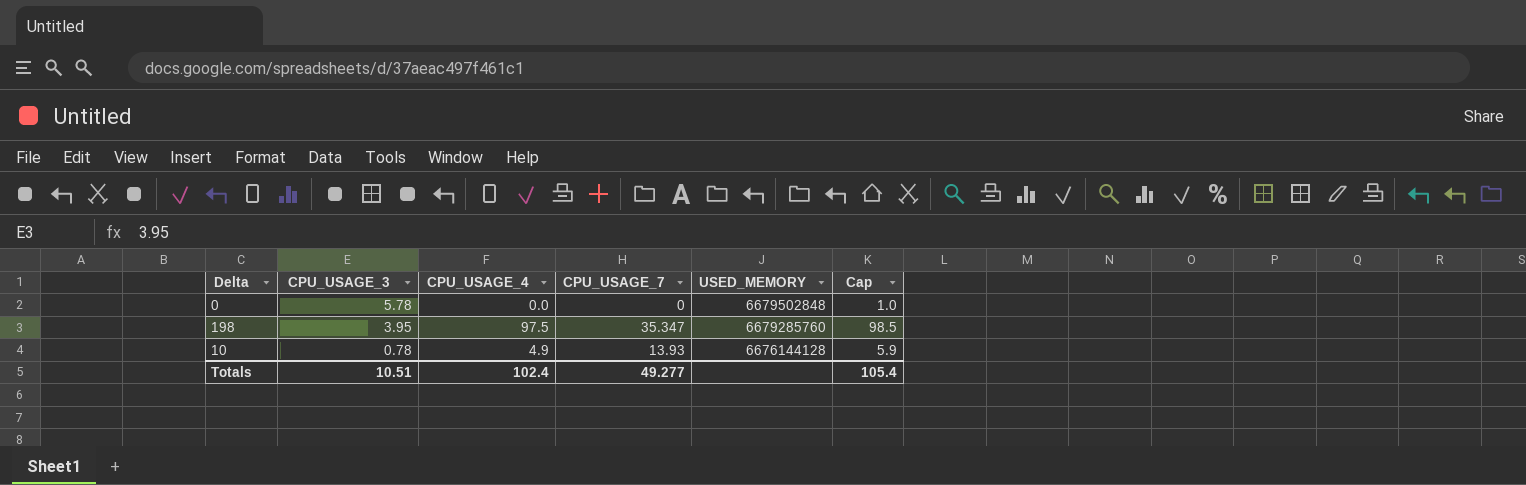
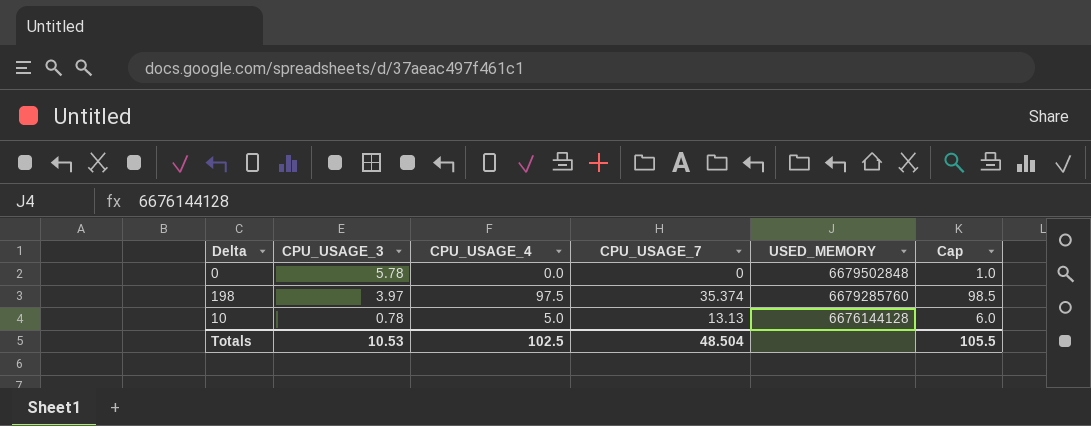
198 | CPU_USAGE_3: 3.95 -> 3.97
198 | CPU_USAGE_7: 35.347 -> 35.374
10 | CPU_USAGE_4: 4.9 -> 5.0
10 | CPU_USAGE_7: 13.93 -> 13.13
10 | Cap: 5.9 -> 6.0
Totals | CPU_USAGE_3: 10.51 -> 10.53
Totals | CPU_USAGE_4: 102.4 -> 102.5
Totals | CPU_USAGE_7: 49.277 -> 48.504
Totals | Cap: 105.4 -> 105.5

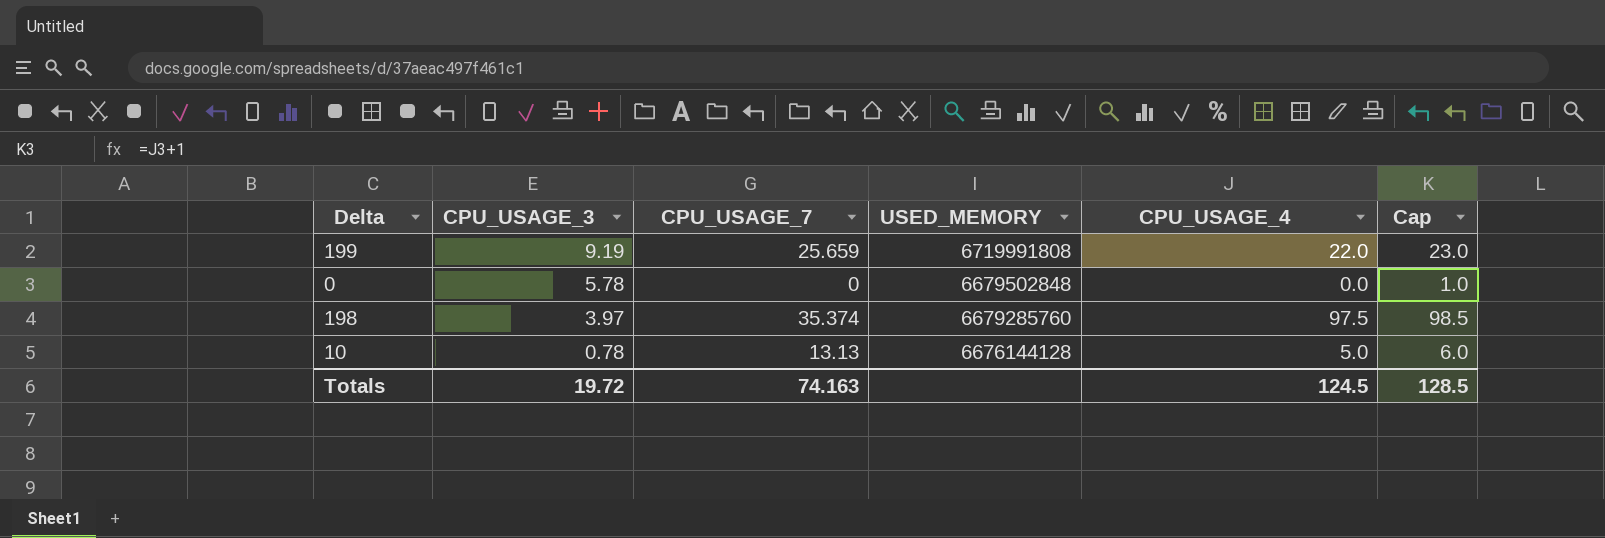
column CPU_USAGE_4 | position: 3 -> 5
row 199: none -> 9.19 | 25.659 | 6719991808 | 22.0 | 23.0
Totals | CPU_USAGE_3: 10.53 -> 19.72
Totals | CPU_USAGE_7: 48.504 -> 74.163
Totals | CPU_USAGE_4: 102.5 -> 124.5
Totals | Cap: 105.5 -> 128.5

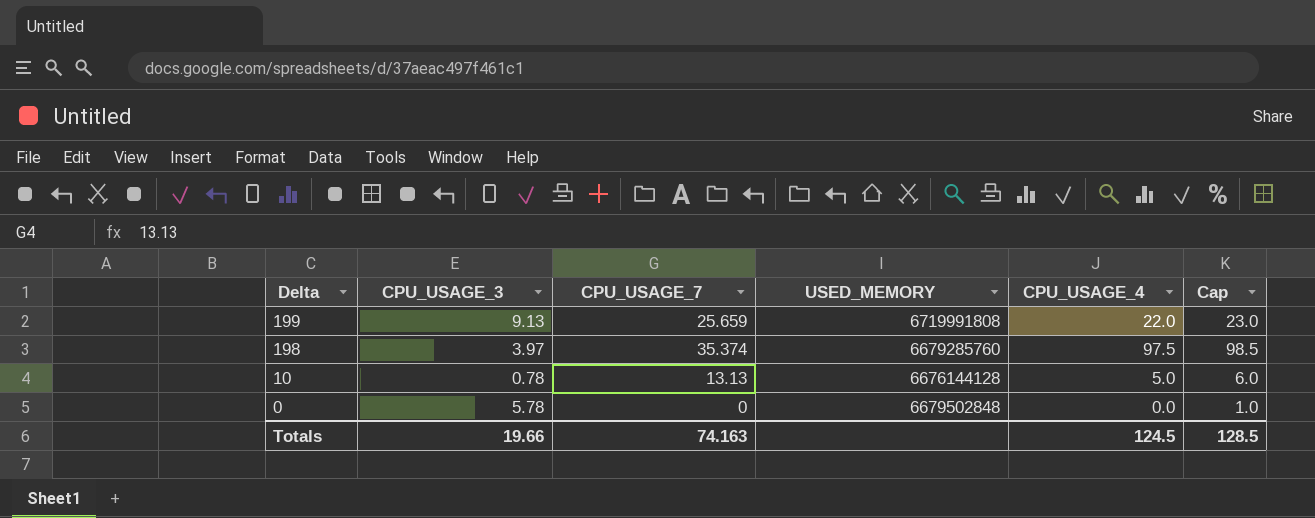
row order: CPU_USAGE_3 descending -> Delta descending
199 | CPU_USAGE_3: 9.19 -> 9.13
Totals | CPU_USAGE_3: 19.72 -> 19.66

